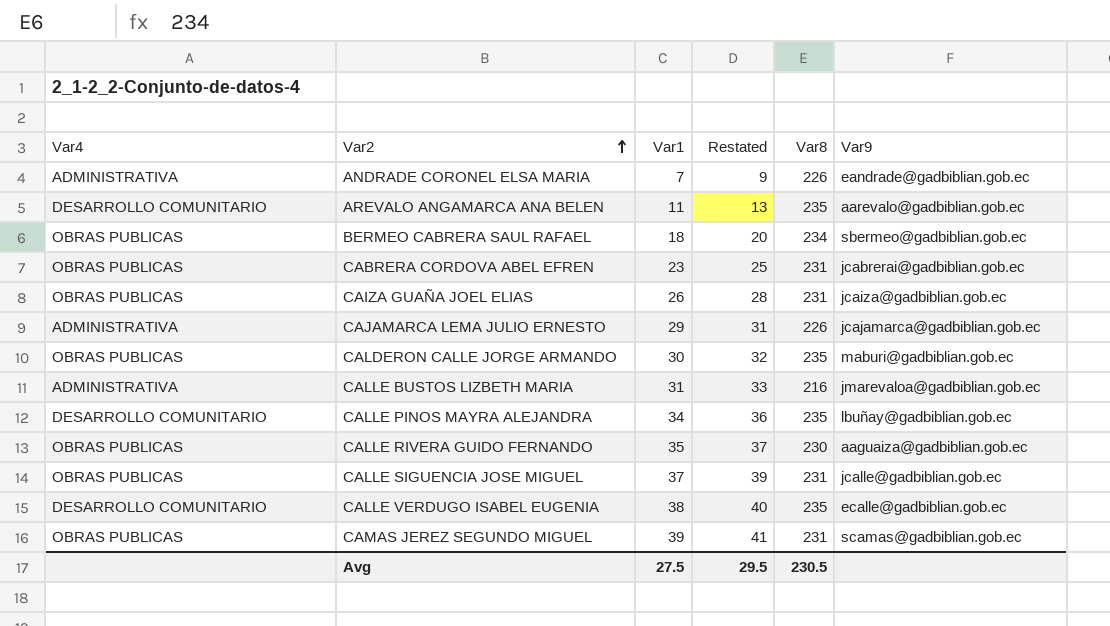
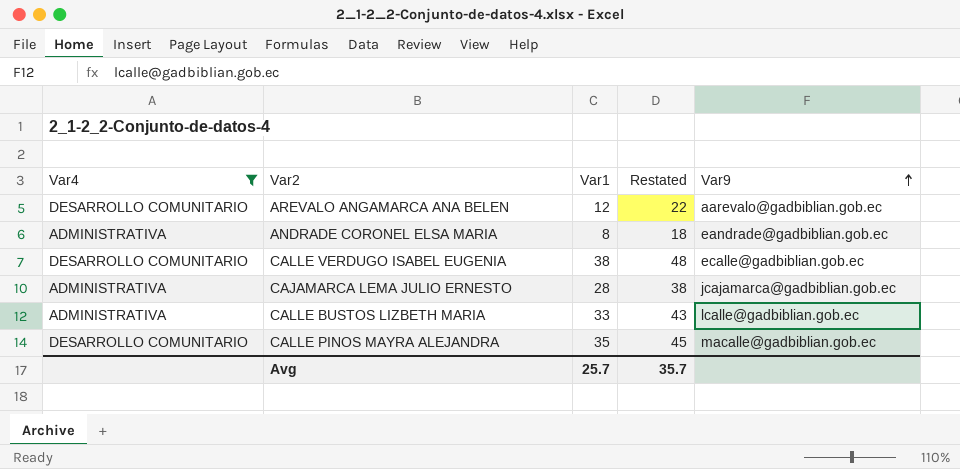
filter: none -> Var4 != OBRAS PUBLICAS
row order: Var2 ascending -> Var9 ascending
column Var8 | position: 5 -> none
column Restated | formula: [Var1] + 2 -> [Var1] + 10
AREVALO ANGAMARCA ANA BELEN | Var1: 11 -> 12
ANDRADE CORONEL ELSA MARIA | Var1: 7 -> 8
CAJAMARCA LEMA JULIO ERNESTO | Var1: 29 -> 28
CALLE BUSTOS LIZBETH MARIA | Var1: 31 -> 33
CALLE BUSTOS LIZBETH MARIA | Var9: jmarevaloa@gadbiblian.gob.ec -> lcalle@gadbiblian.gob.ec
CALLE PINOS MAYRA ALEJANDRA | Var1: 34 -> 35
CALLE PINOS MAYRA ALEJANDRA | Var9: lbuñay@gadbiblian.gob.ec -> macalle@gadbiblian.gob.ec
Avg | Var1: 27.5 -> 25.7
Avg | Restated: 29.5 -> 35.7

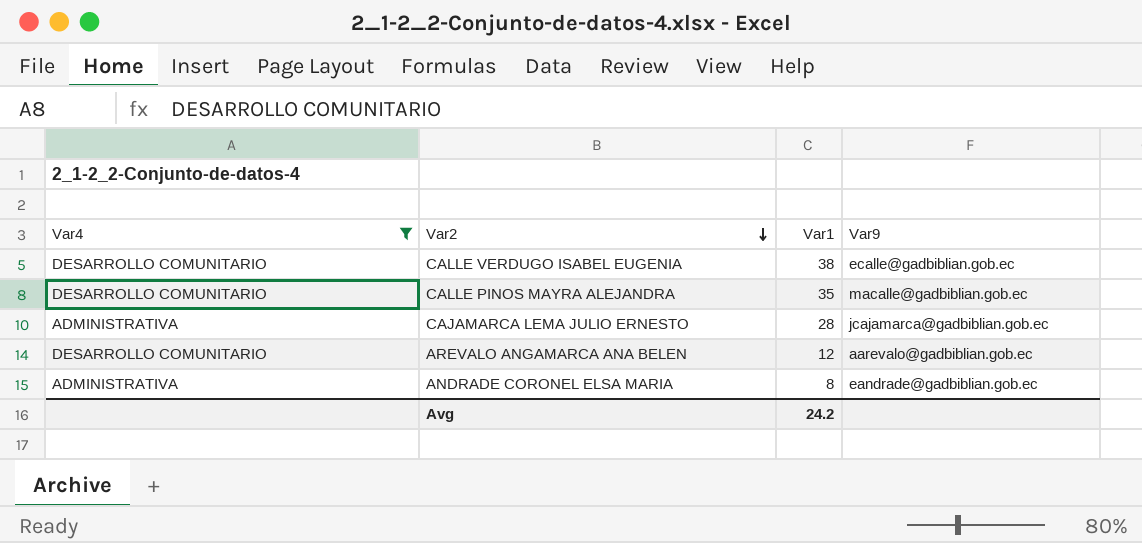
row order: Var9 ascending -> Var2 descending
column Restated | formula: [Var1] + 10 -> none
row CALLE BUSTOS LIZBETH MARIA: ADMINISTRATIVA | 33 | 43 | lcalle@gadbiblian.gob.ec -> none
Avg | Var1: 25.7 -> 24.2

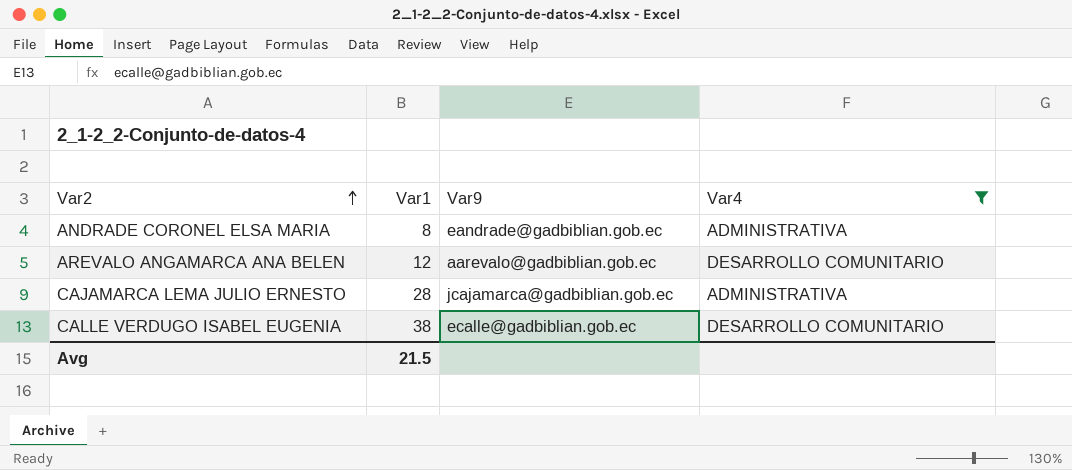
row order: Var2 descending -> Var2 ascending
column Var4 | position: 1 -> 4
row CALLE PINOS MAYRA ALEJANDRA: DESARROLLO COMUNITARIO | 35 | macalle@gadbiblian.gob.ec -> none
Avg | Var1: 24.2 -> 21.5

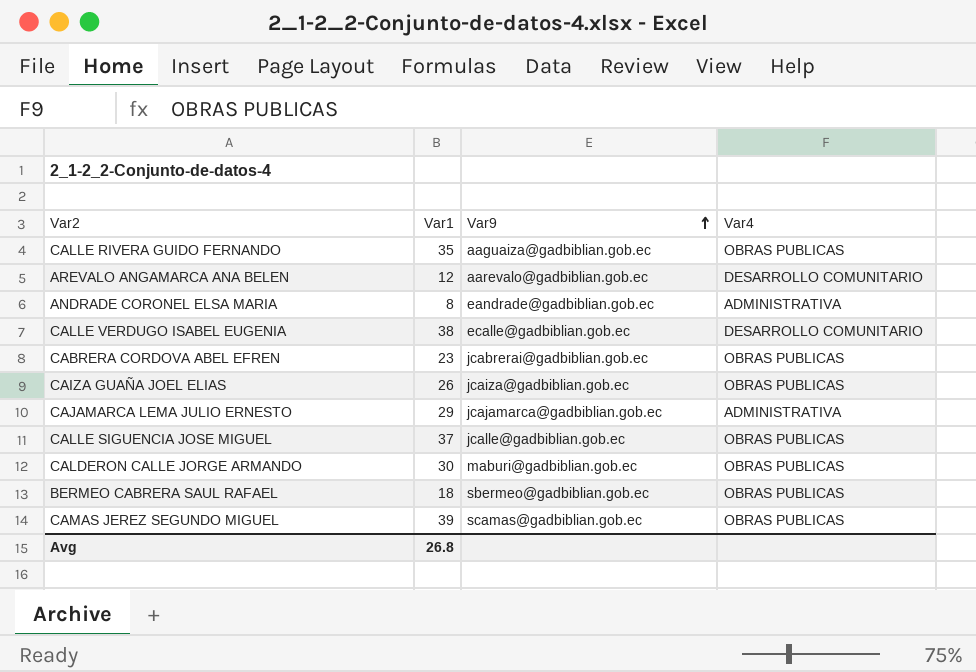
filter: Var4 != OBRAS PUBLICAS -> none
row order: Var2 ascending -> Var9 ascending
CAJAMARCA LEMA JULIO ERNESTO | Var1: 28 -> 29
Avg | Var1: 21.5 -> 26.8

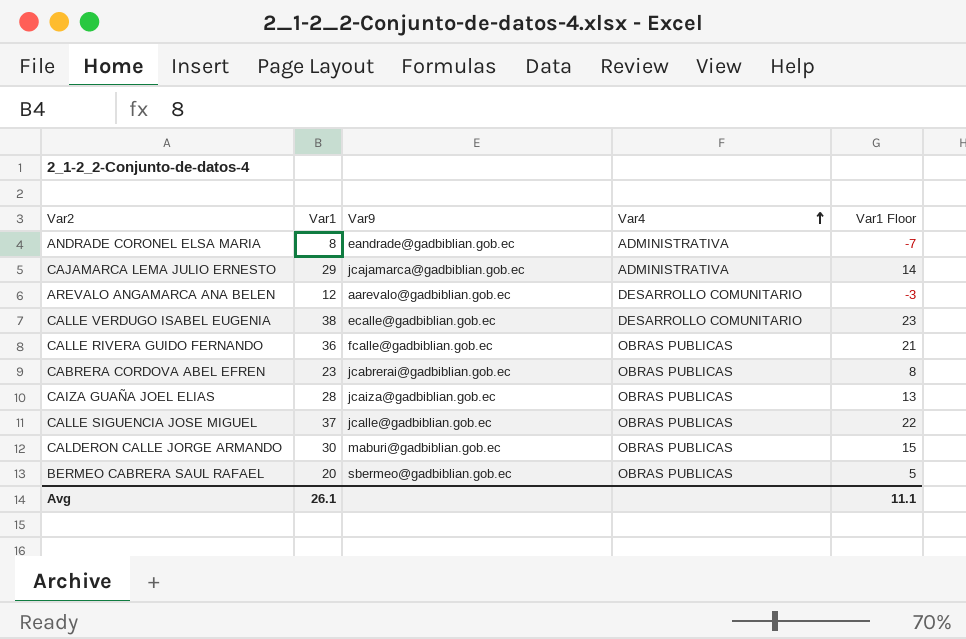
row order: Var9 ascending -> Var4 ascending
column Var1 Floor | formula: none -> [Var1] - 15
row CAMAS JEREZ SEGUNDO MIGUEL: 39 | scamas@gadbiblian.gob.ec | OBRAS PUBLICAS -> none
CALLE RIVERA GUIDO FERNANDO | Var1: 35 -> 36
CALLE RIVERA GUIDO FERNANDO | Var9: aaguaiza@gadbiblian.gob.ec -> fcalle@gadbiblian.gob.ec
CAIZA GUAÑA JOEL ELIAS | Var1: 26 -> 28
BERMEO CABRERA SAUL RAFAEL | Var1: 18 -> 20
Avg | Var1: 26.8 -> 26.1

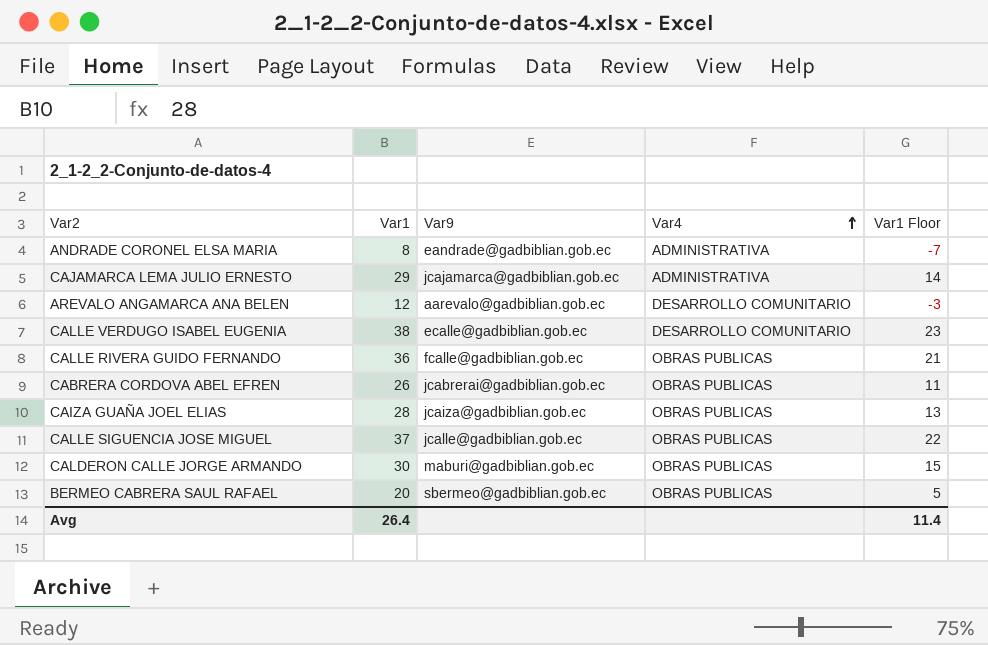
CABRERA CORDOVA ABEL EFREN | Var1: 23 -> 26
CABRERA CORDOVA ABEL EFREN | Var1 Floor: 8 -> 11
Avg | Var1: 26.1 -> 26.4
Avg | Var1 Floor: 11.1 -> 11.4

